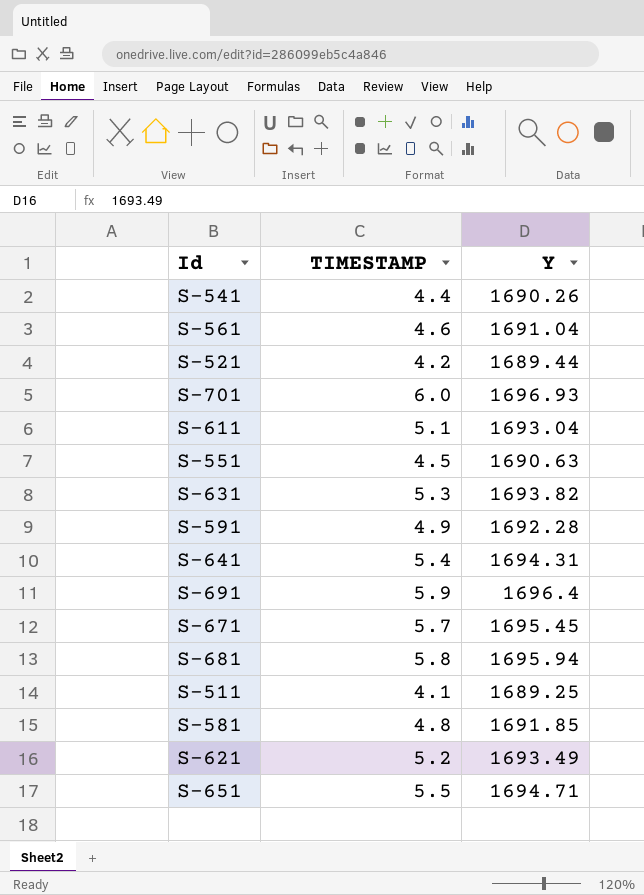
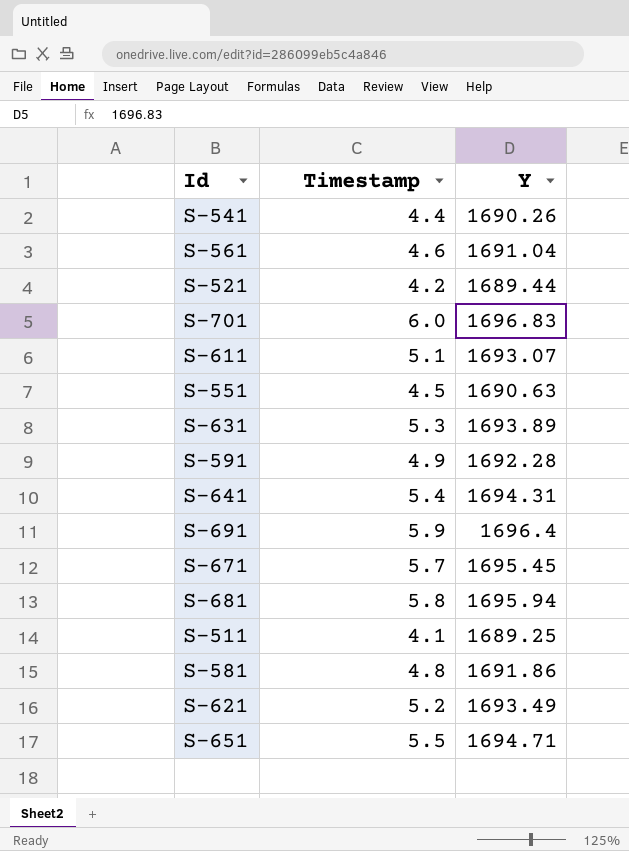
column name: TIMESTAMP -> Timestamp
S-701 | Y: 1696.93 -> 1696.83
S-611 | Y: 1693.04 -> 1693.07
S-631 | Y: 1693.82 -> 1693.89
S-581 | Y: 1691.85 -> 1691.86

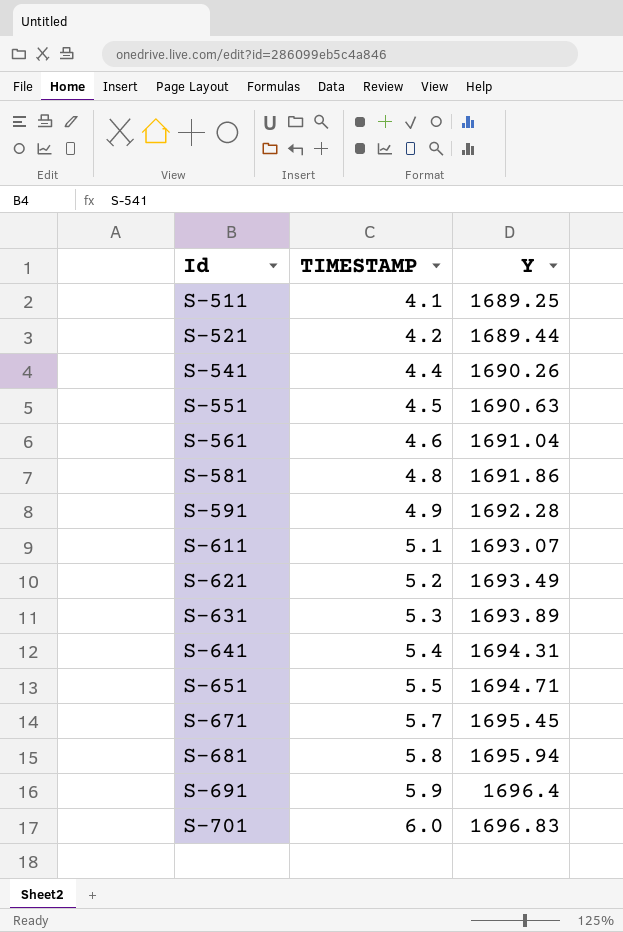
row order: none -> Id ascending
column name: Timestamp -> TIMESTAMP

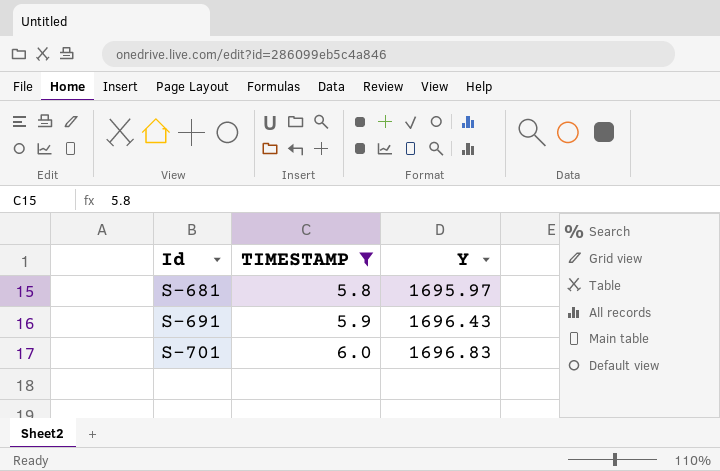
filter: none -> TIMESTAMP >= 5.8
S-681 | Y: 1695.94 -> 1695.97
S-691 | Y: 1696.4 -> 1696.43

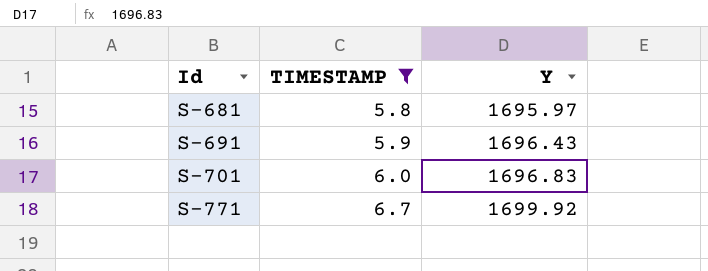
row S-771: none -> 6.7 | 1699.92

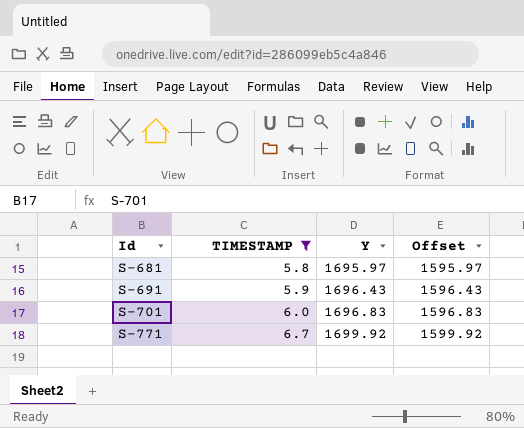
column Offset | formula: none -> [Y] - 100

